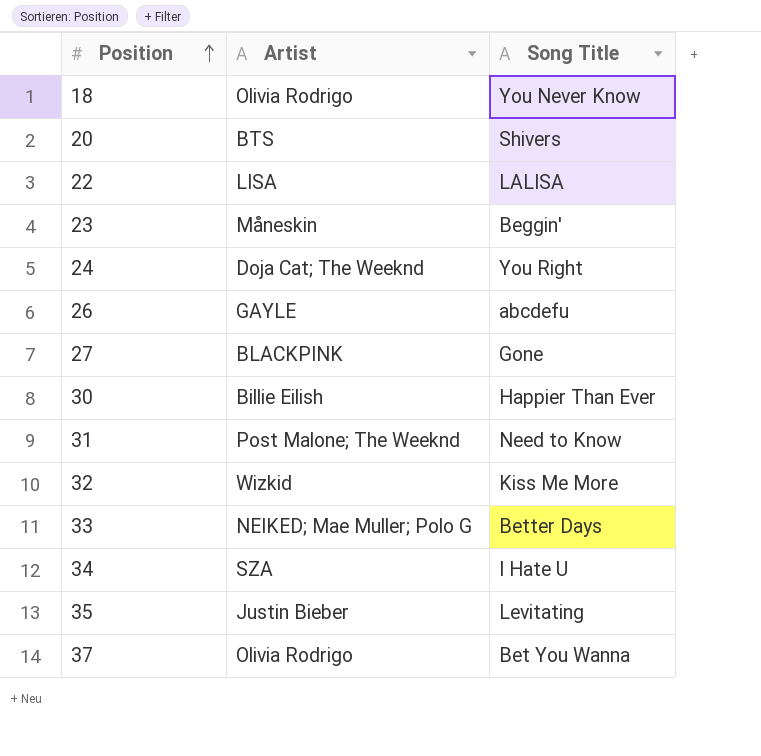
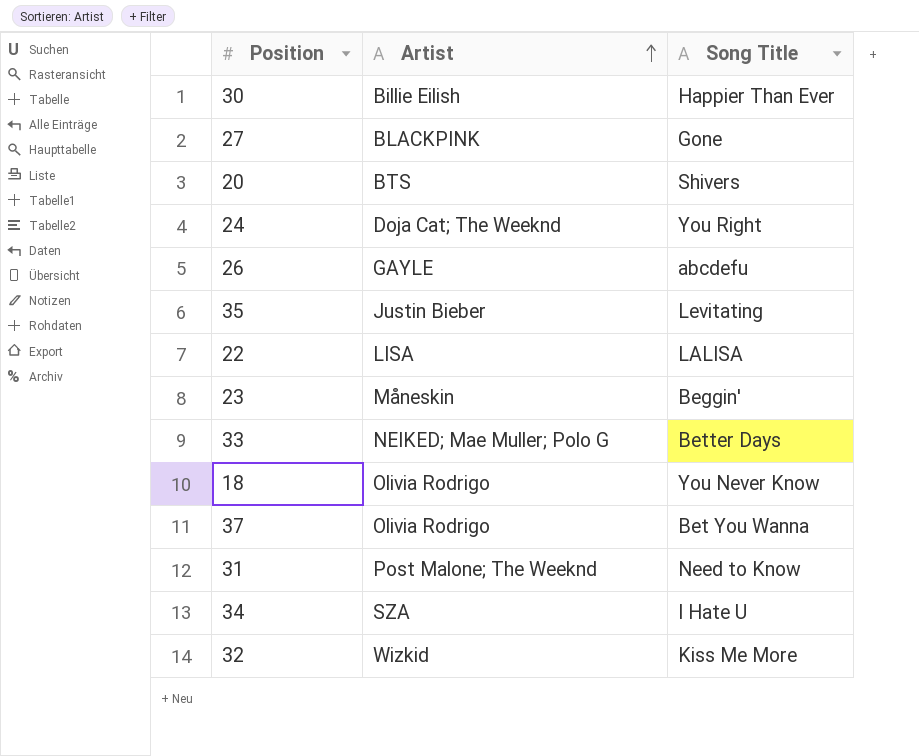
row order: Position ascending -> Artist ascending

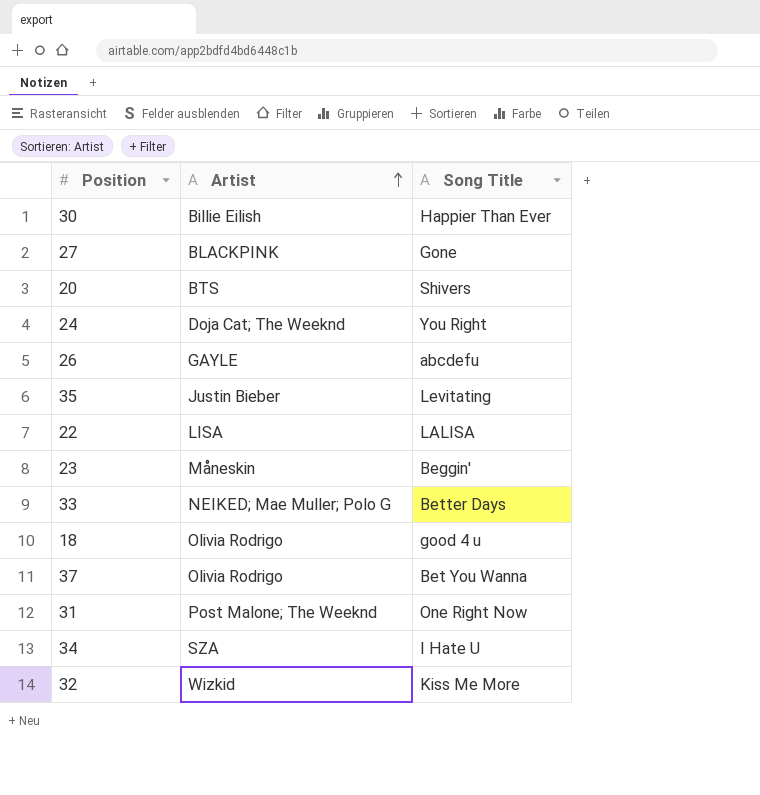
18 | Song Title: You Never Know -> good 4 u
31 | Song Title: Need to Know -> One Right Now

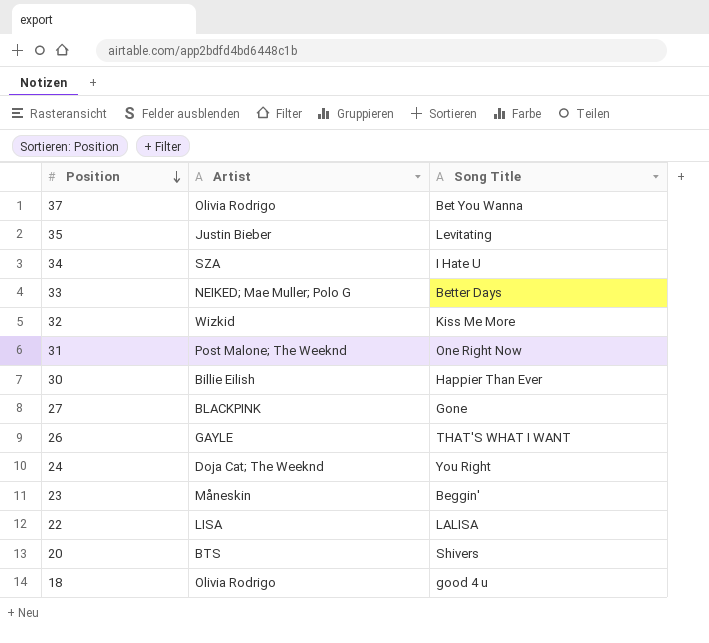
row order: Artist ascending -> Position descending
26 | Song Title: abcdefu -> THAT'S WHAT I WANT

